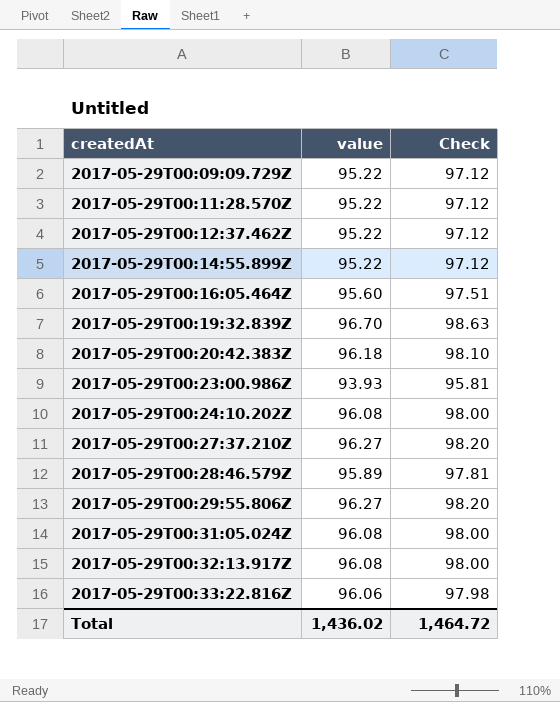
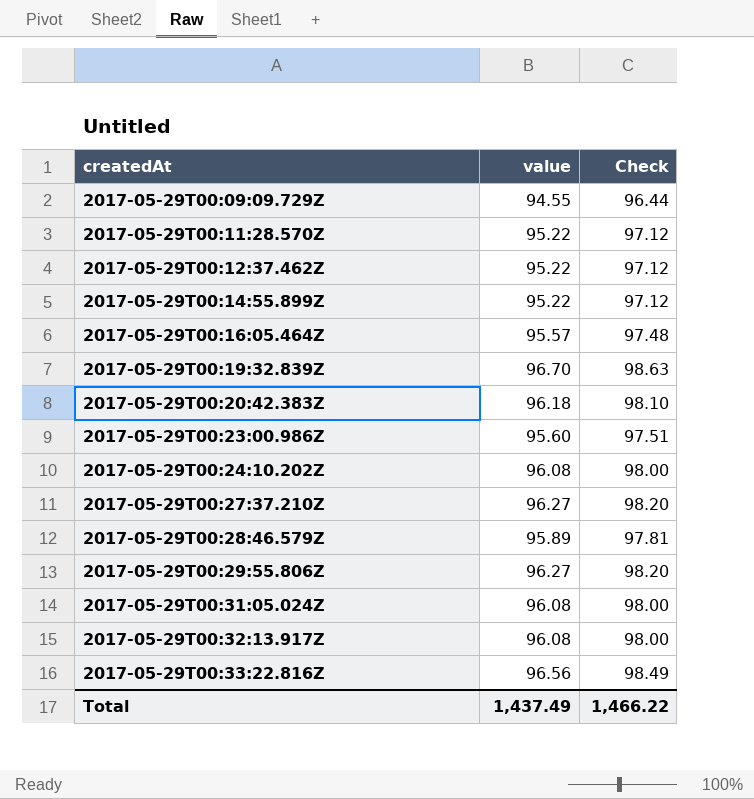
2017-05-29T00:09:09.729Z | value: 95.22 -> 94.55
2017-05-29T00:09:09.729Z | Check: 97.12 -> 96.44
2017-05-29T00:16:05.464Z | value: 95.60 -> 95.57
2017-05-29T00:16:05.464Z | Check: 97.51 -> 97.48
2017-05-29T00:23:00.986Z | value: 93.93 -> 95.60
2017-05-29T00:23:00.986Z | Check: 95.81 -> 97.51
2017-05-29T00:33:22.816Z | value: 96.06 -> 96.56
2017-05-29T00:33:22.816Z | Check: 97.98 -> 98.49
Total | value: 1,436.02 -> 1,437.49
Total | Check: 1,464.72 -> 1,466.22

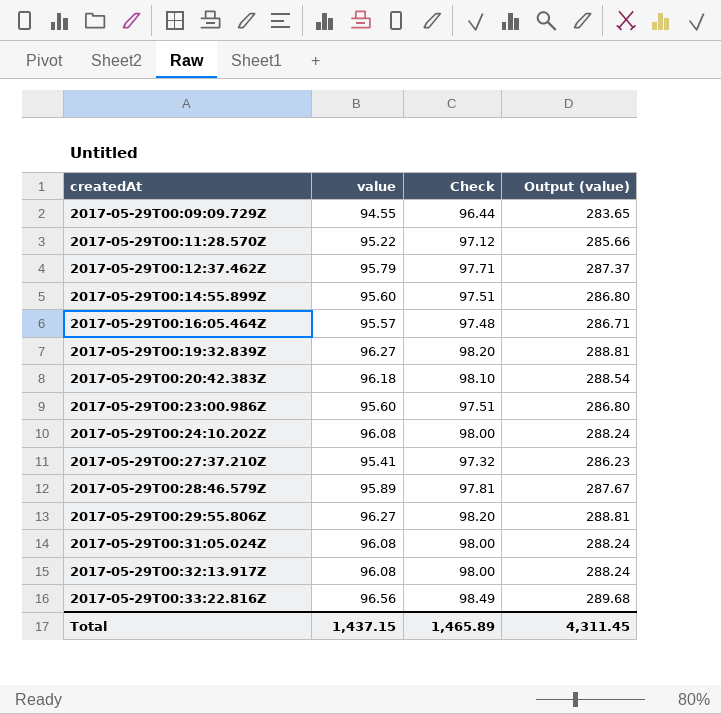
column Output (value) | formula: none -> [value] * 3
2017-05-29T00:12:37.462Z | value: 95.22 -> 95.79
2017-05-29T00:12:37.462Z | Check: 97.12 -> 97.71
2017-05-29T00:14:55.899Z | value: 95.22 -> 95.60
2017-05-29T00:14:55.899Z | Check: 97.12 -> 97.51
2017-05-29T00:19:32.839Z | value: 96.70 -> 96.27
2017-05-29T00:19:32.839Z | Check: 98.63 -> 98.20
2017-05-29T00:27:37.210Z | value: 96.27 -> 95.41
2017-05-29T00:27:37.210Z | Check: 98.20 -> 97.32
Total | value: 1,437.49 -> 1,437.15
Total | Check: 1,466.22 -> 1,465.89

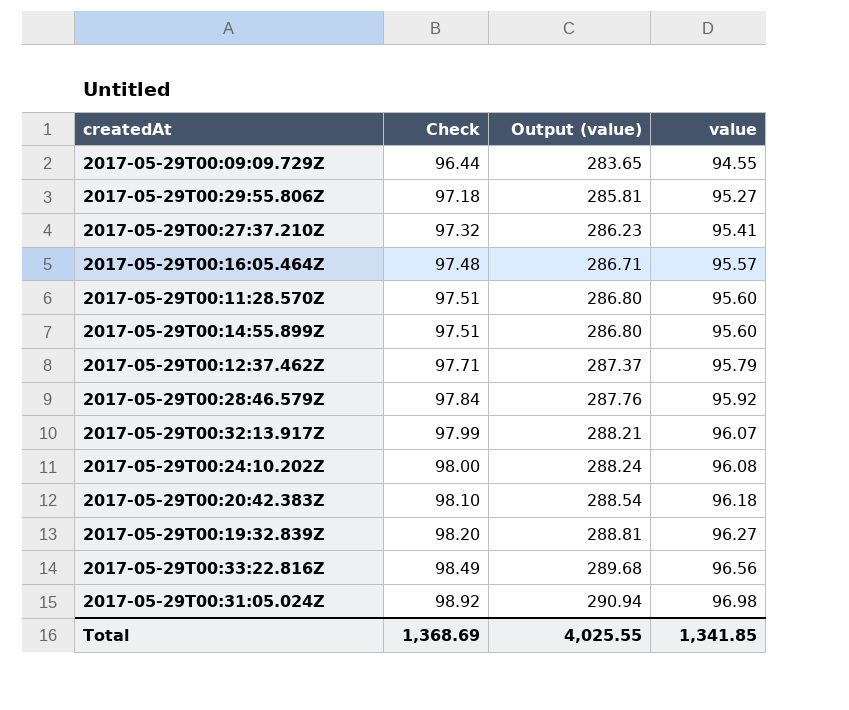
row order: createdAt ascending -> Check ascending
column value | position: 2 -> 4
row 2017-05-29T00:23:00.986Z: 95.60 | 97.51 | 286.80 -> none
2017-05-29T00:29:55.806Z | Check: 98.20 -> 97.18
2017-05-29T00:29:55.806Z | Output (value): 288.81 -> 285.81
2017-05-29T00:29:55.806Z | value: 96.27 -> 95.27
2017-05-29T00:11:28.570Z | Check: 97.12 -> 97.51
2017-05-29T00:11:28.570Z | Output (value): 285.66 -> 286.80
2017-05-29T00:11:28.570Z | value: 95.22 -> 95.60
2017-05-29T00:28:46.579Z | Check: 97.81 -> 97.84
2017-05-29T00:28:46.579Z | Output (value): 287.67 -> 287.76
2017-05-29T00:28:46.579Z | value: 95.89 -> 95.92
2017-05-29T00:32:13.917Z | Check: 98.00 -> 97.99
2017-05-29T00:32:13.917Z | Output (value): 288.24 -> 288.21
2017-05-29T00:32:13.917Z | value: 96.08 -> 96.07
2017-05-29T00:31:05.024Z | Check: 98.00 -> 98.92
2017-05-29T00:31:05.024Z | Output (value): 288.24 -> 290.94
2017-05-29T00:31:05.024Z | value: 96.08 -> 96.98
Total | Check: 1,465.89 -> 1,368.69
Total | Output (value): 4,311.45 -> 4,025.55
Total | value: 1,437.15 -> 1,341.85

